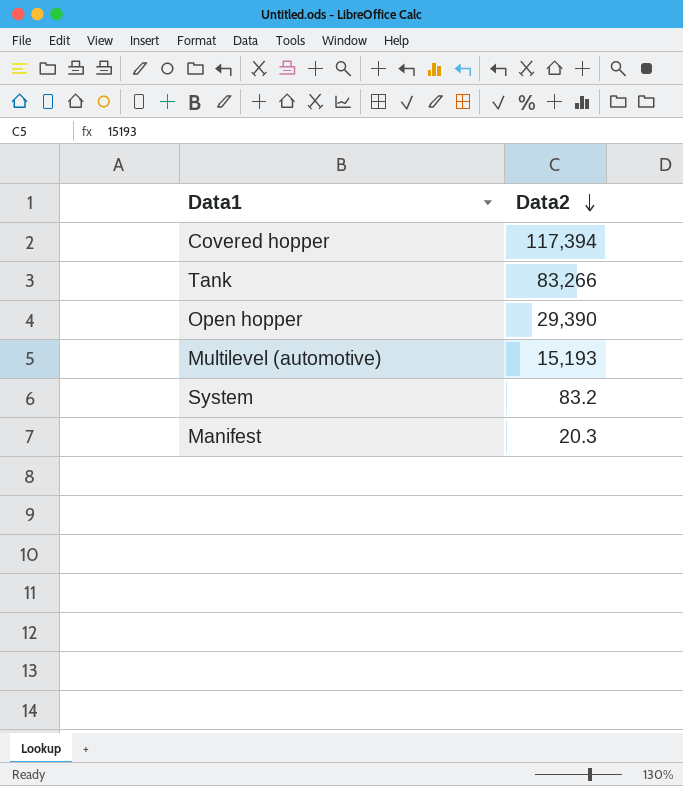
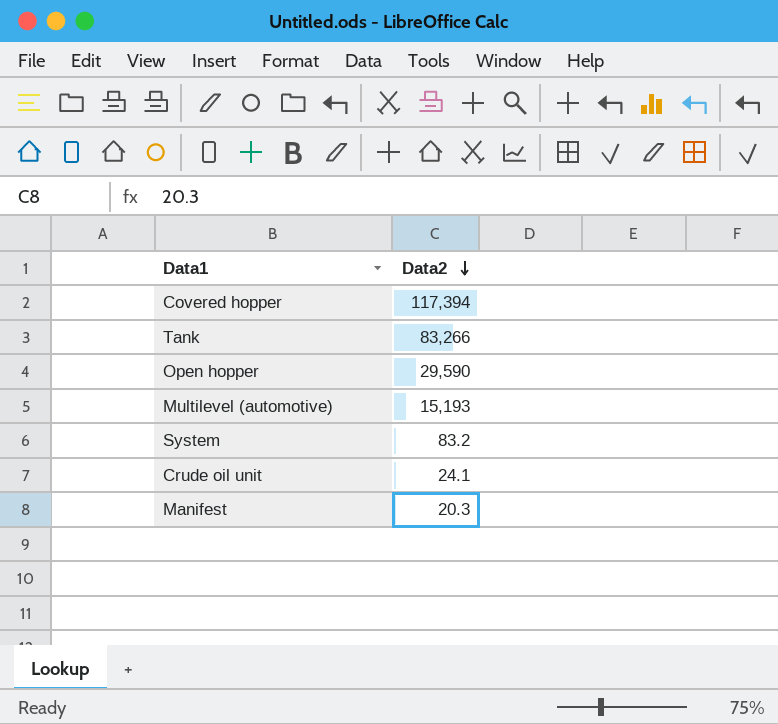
Open hopper | Data2: 29,390 -> 29,590
row Crude oil unit: none -> 24.1

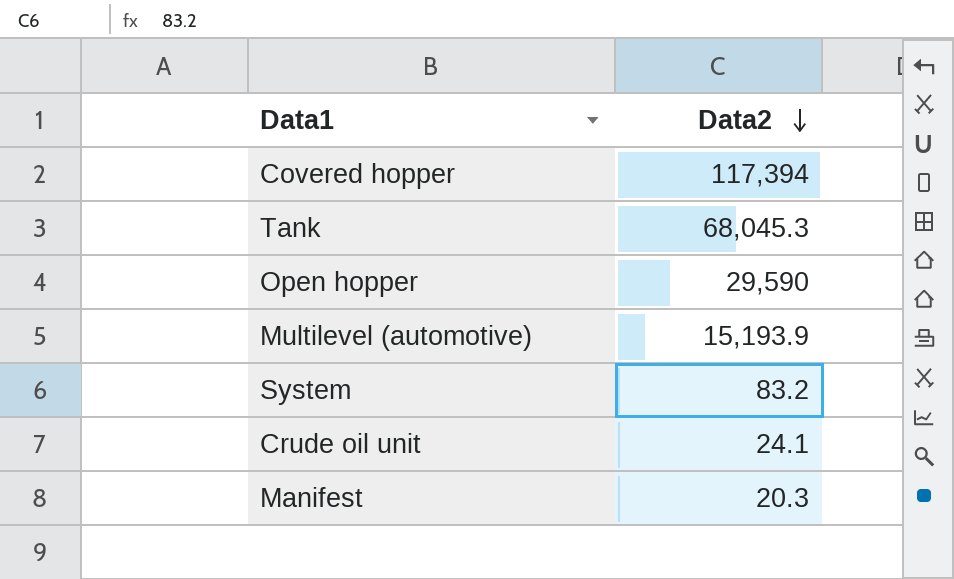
Tank | Data2: 83,266 -> 68,045.3
Multilevel (automotive) | Data2: 15,193 -> 15,193.9

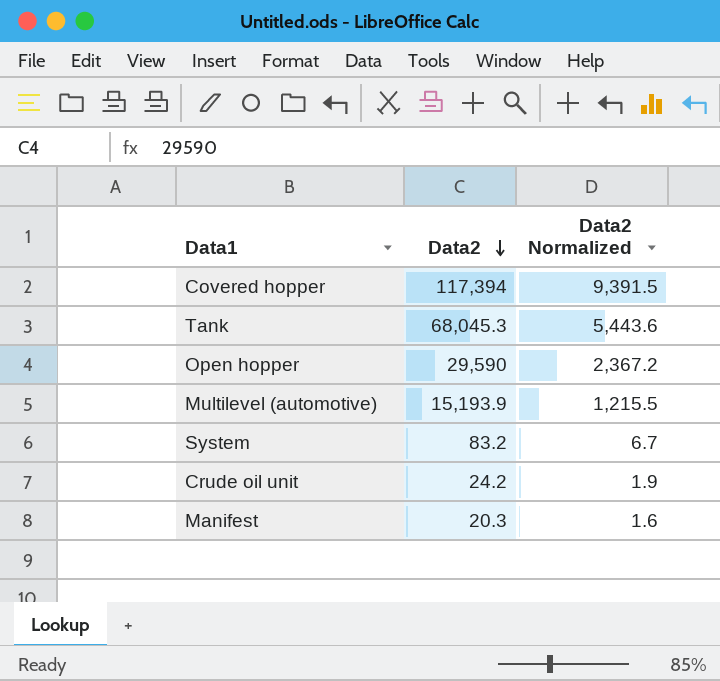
column Data2 Normalized | formula: none -> [Data2] * 0.08
Crude oil unit | Data2: 24.1 -> 24.2

